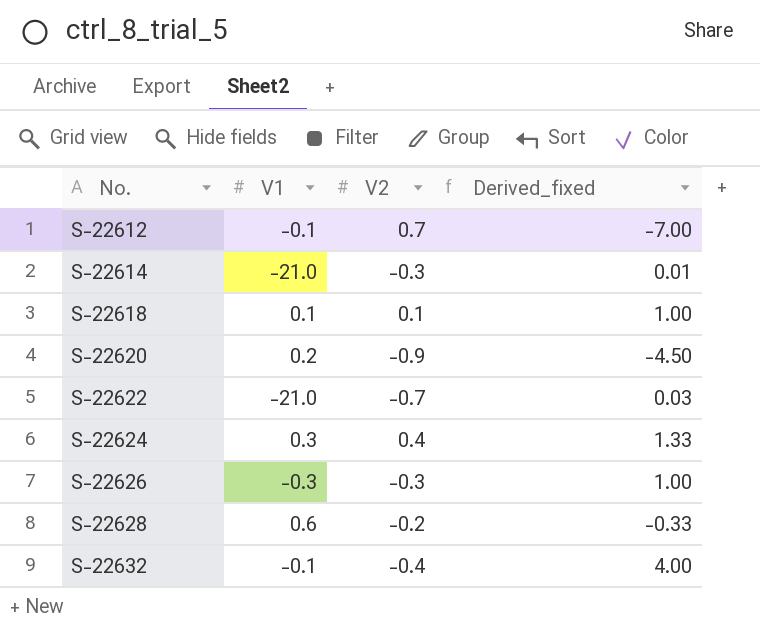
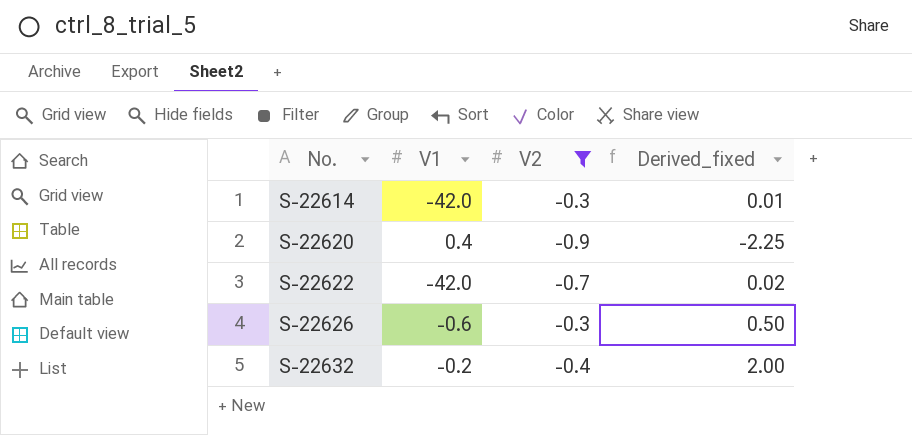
filter: none -> V2 <= -0.3
S-22614 | V1: -21.0 -> -42.0
S-22620 | V1: 0.2 -> 0.4
S-22620 | Derived_fixed: -4.50 -> -2.25
S-22622 | V1: -21.0 -> -42.0
S-22622 | Derived_fixed: 0.03 -> 0.02
S-22626 | V1: -0.3 -> -0.6
S-22626 | Derived_fixed: 1.00 -> 0.50
S-22632 | V1: -0.1 -> -0.2
S-22632 | Derived_fixed: 4.00 -> 2.00

